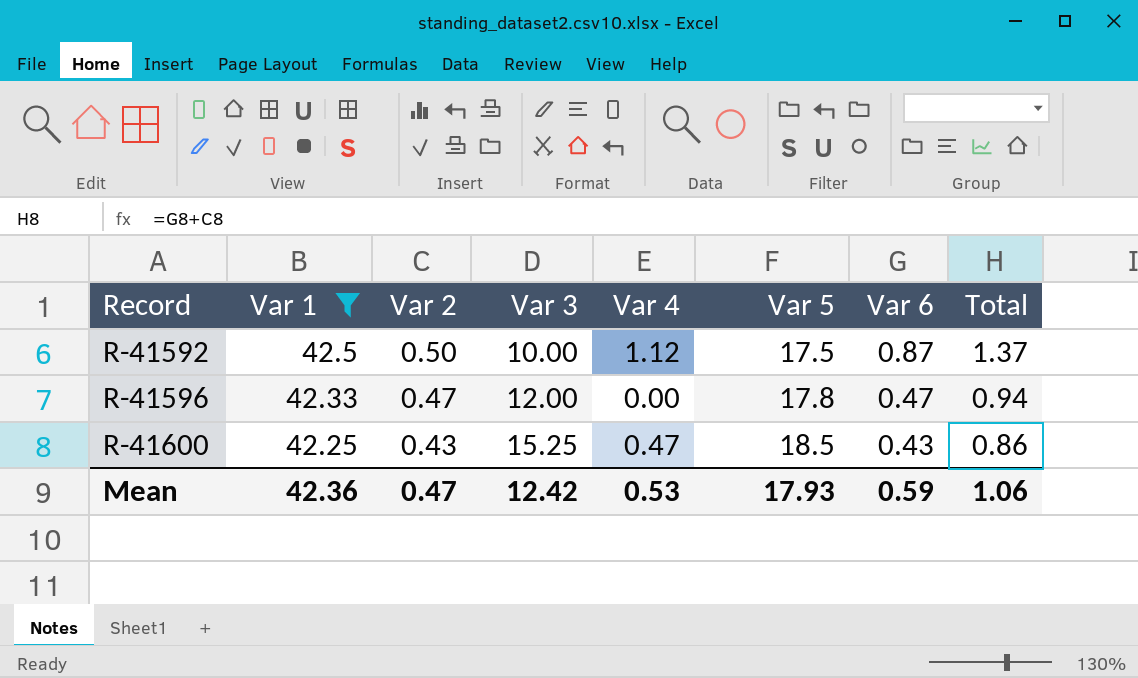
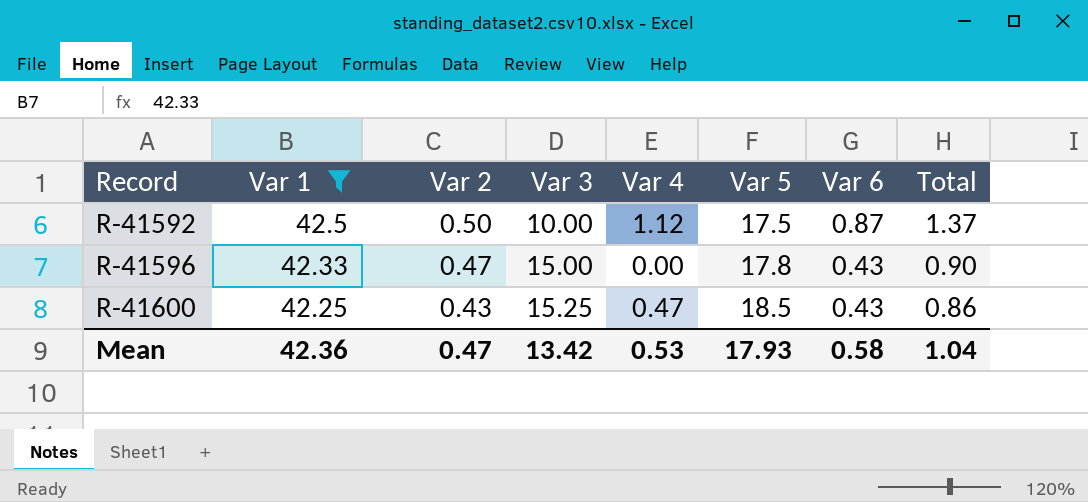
R-41596 | Var 3: 12.00 -> 15.00
R-41596 | Var 6: 0.47 -> 0.43
R-41596 | Total: 0.94 -> 0.90
Mean | Var 3: 12.42 -> 13.42
Mean | Var 6: 0.59 -> 0.58
Mean | Total: 1.06 -> 1.04

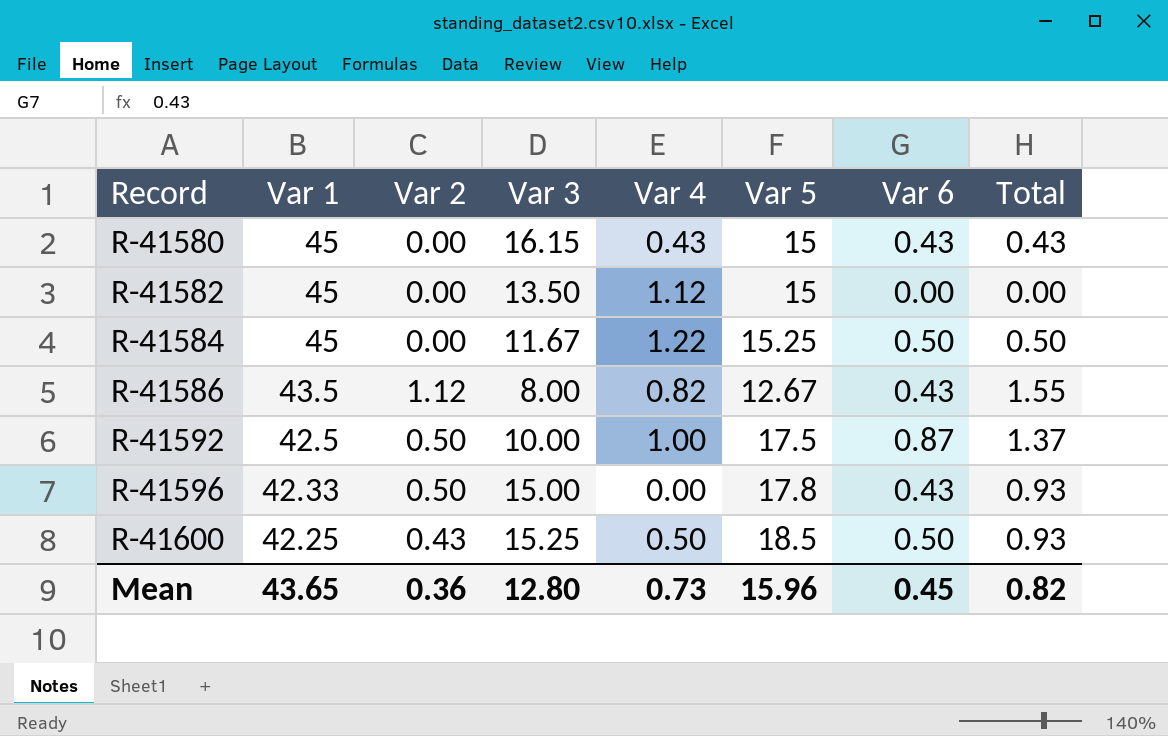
filter: Var 1 <= 42.5 -> none
R-41592 | Var 4: 1.12 -> 1.00
R-41596 | Var 2: 0.47 -> 0.50
R-41596 | Total: 0.90 -> 0.93
R-41600 | Var 4: 0.47 -> 0.50
R-41600 | Var 6: 0.43 -> 0.50
R-41600 | Total: 0.86 -> 0.93
Mean | Var 1: 42.36 -> 43.65
Mean | Var 2: 0.47 -> 0.36
Mean | Var 3: 13.42 -> 12.80
Mean | Var 4: 0.53 -> 0.73
Mean | Var 5: 17.93 -> 15.96
Mean | Var 6: 0.58 -> 0.45
Mean | Total: 1.04 -> 0.82

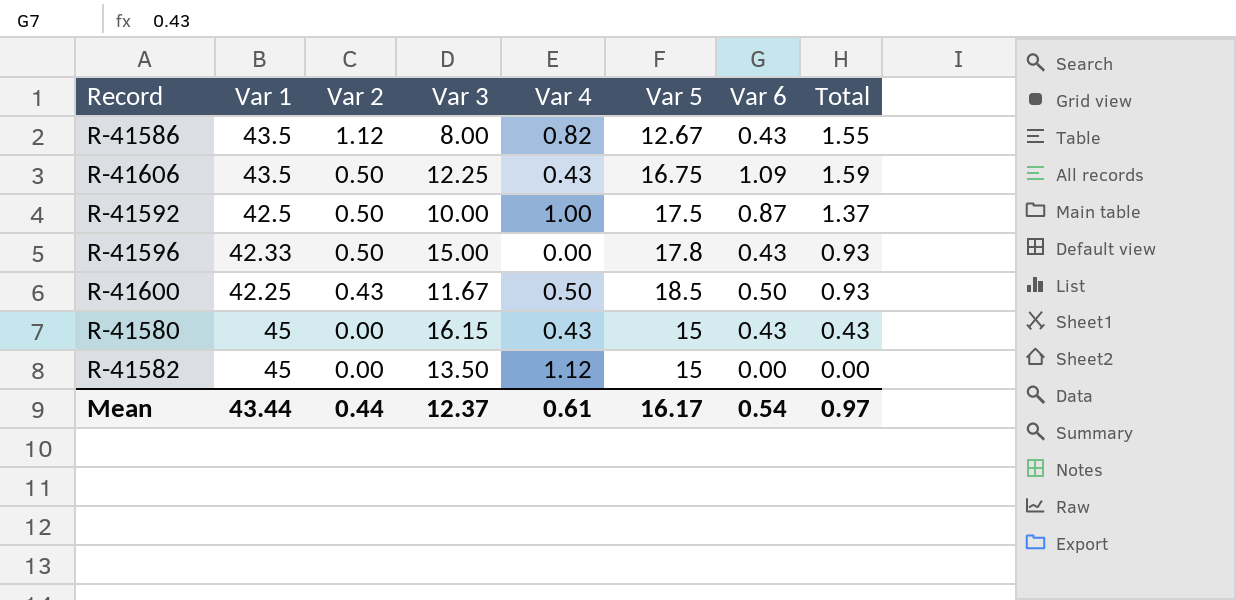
row order: Record ascending -> Var 2 descending
row R-41584: 45 | 0.00 | 11.67 | 1.22 | 15.25 | 0.50 | 0.50 -> none
row R-41606: none -> 43.5 | 0.50 | 12.25 | 0.43 | 16.75 | 1.09 | 1.59
R-41600 | Var 3: 15.25 -> 11.67
Mean | Var 1: 43.65 -> 43.44
Mean | Var 2: 0.36 -> 0.44
Mean | Var 3: 12.80 -> 12.37
Mean | Var 4: 0.73 -> 0.61
Mean | Var 5: 15.96 -> 16.17
Mean | Var 6: 0.45 -> 0.54
Mean | Total: 0.82 -> 0.97

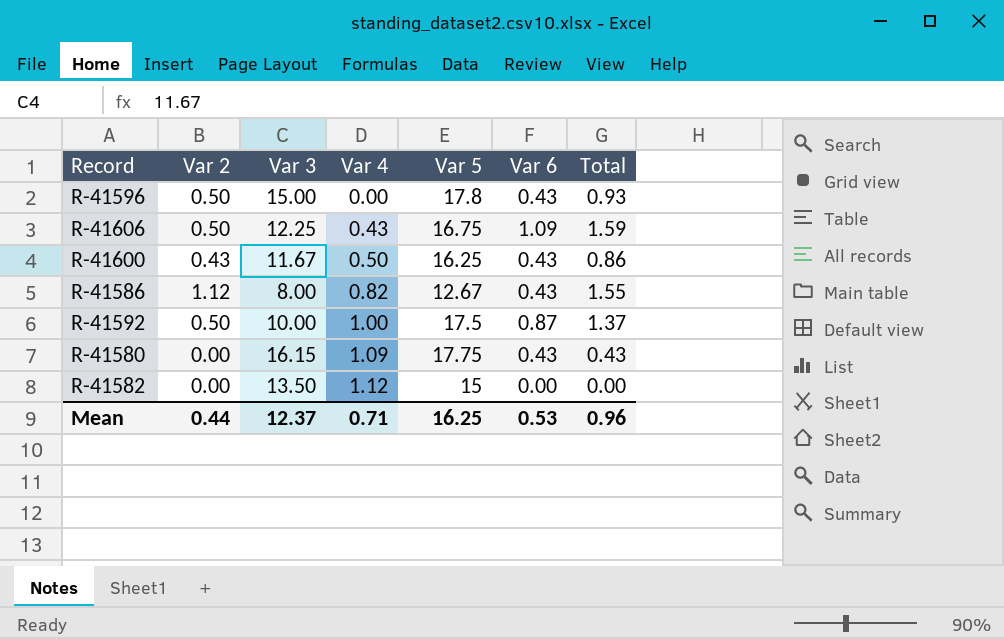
row order: Var 2 descending -> Var 4 ascending
column Var 1 | position: 2 -> none
R-41600 | Var 5: 18.5 -> 16.25
R-41600 | Var 6: 0.50 -> 0.43
R-41600 | Total: 0.93 -> 0.86
R-41580 | Var 4: 0.43 -> 1.09
R-41580 | Var 5: 15 -> 17.75
Mean | Var 4: 0.61 -> 0.71
Mean | Var 5: 16.17 -> 16.25
Mean | Var 6: 0.54 -> 0.53
Mean | Total: 0.97 -> 0.96

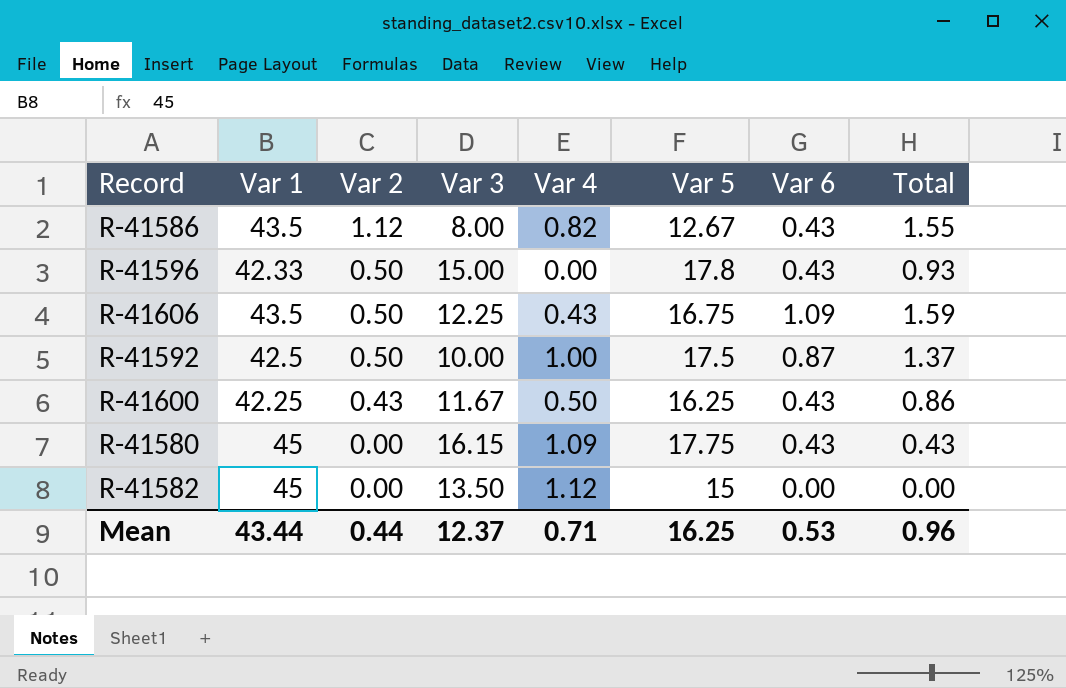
row order: Var 4 ascending -> Var 2 descending
column Var 1 | position: none -> 2

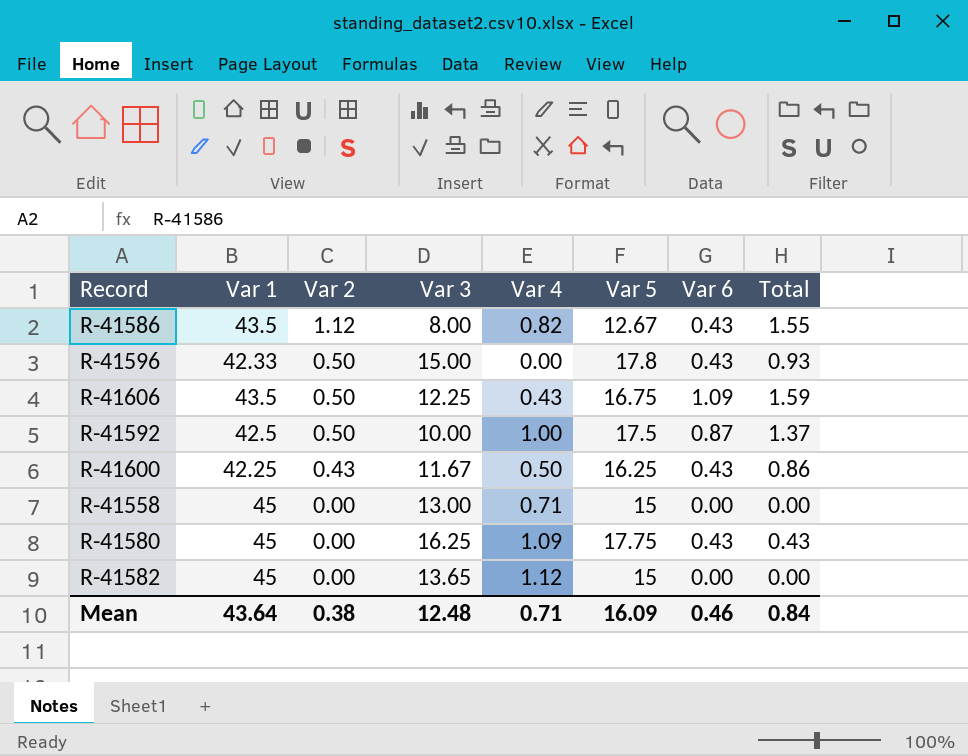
row R-41558: none -> 45 | 0.00 | 13.00 | 0.71 | 15 | 0.00 | 0.00
R-41580 | Var 3: 16.15 -> 16.25
R-41582 | Var 3: 13.50 -> 13.65
Mean | Var 1: 43.44 -> 43.64
Mean | Var 2: 0.44 -> 0.38
Mean | Var 3: 12.37 -> 12.48
Mean | Var 5: 16.25 -> 16.09
Mean | Var 6: 0.53 -> 0.46
Mean | Total: 0.96 -> 0.84

